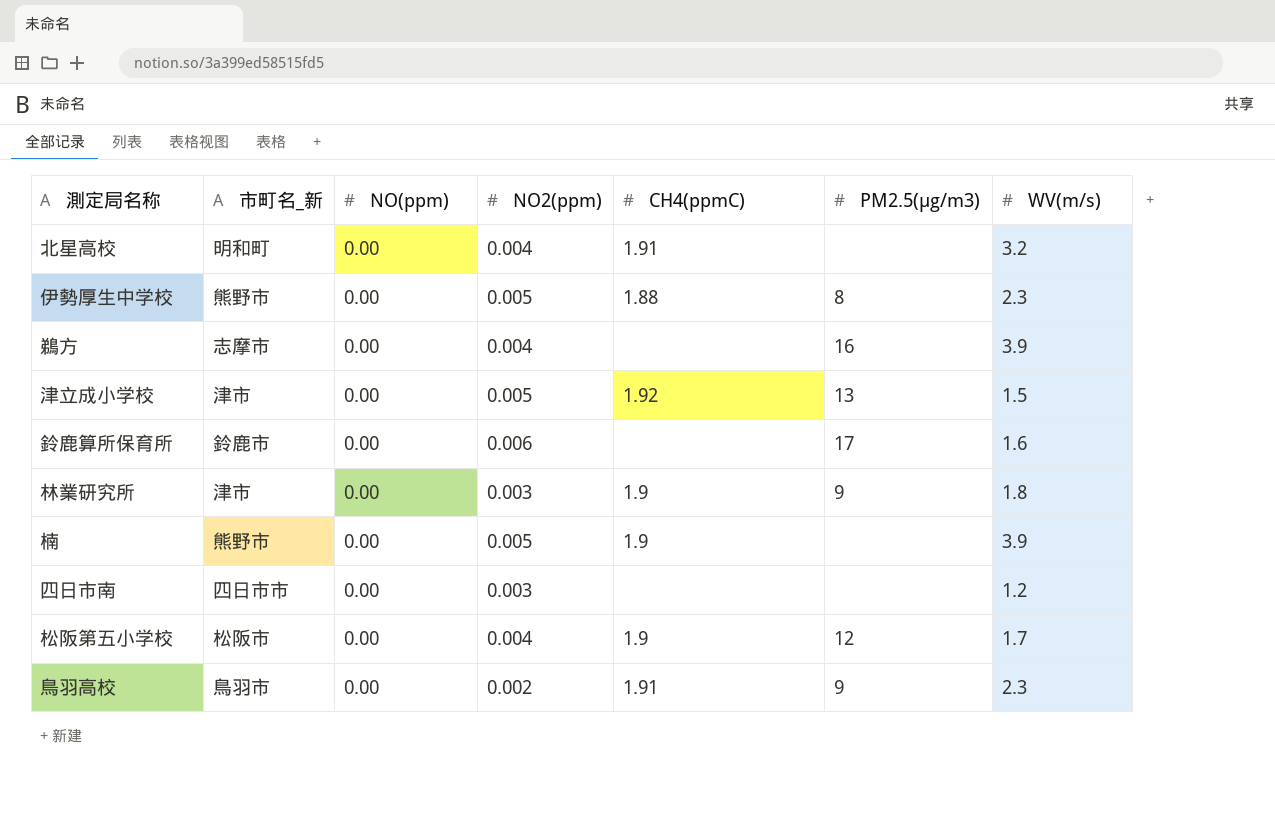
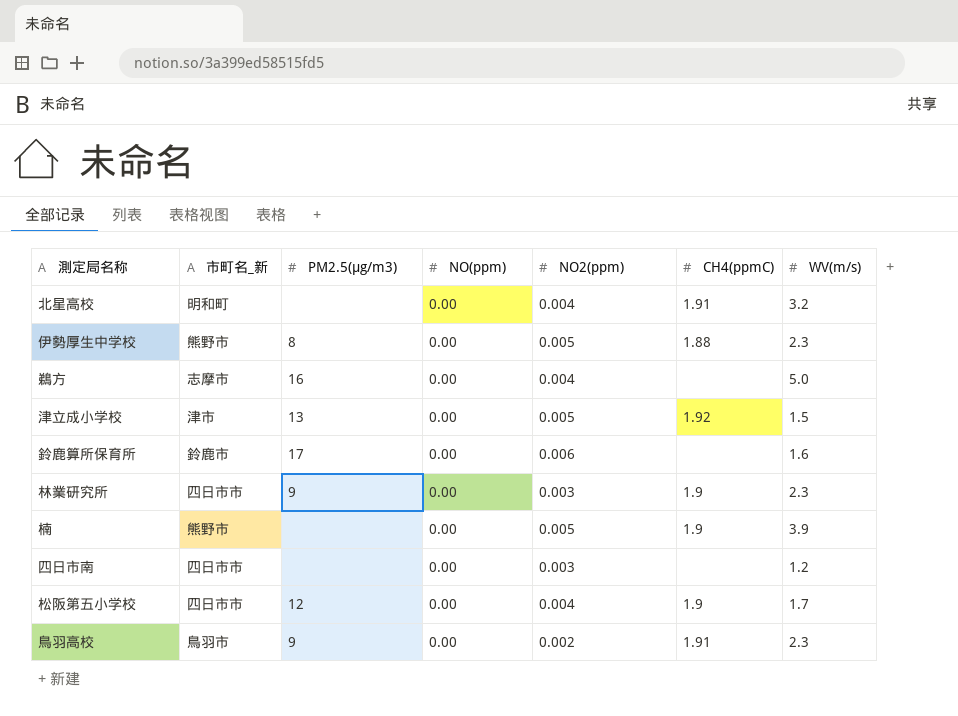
column PM2.5(μg/m3) | position: 6 -> 3
鵜方 | WV(m/s): 3.9 -> 5.0
林業研究所 | 市町名_新: 津市 -> 四日市市
林業研究所 | WV(m/s): 1.8 -> 2.3
松阪第五小学校 | 市町名_新: 松阪市 -> 四日市市

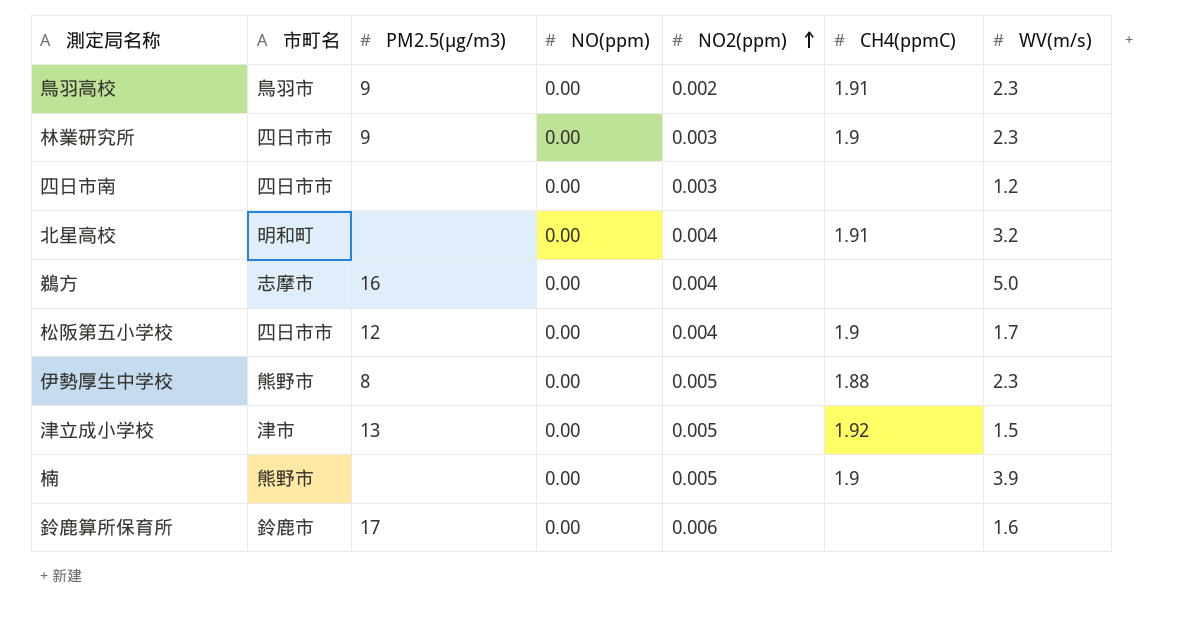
row order: none -> NO2(ppm) ascending
column name: 市町名_新 -> 市町名

